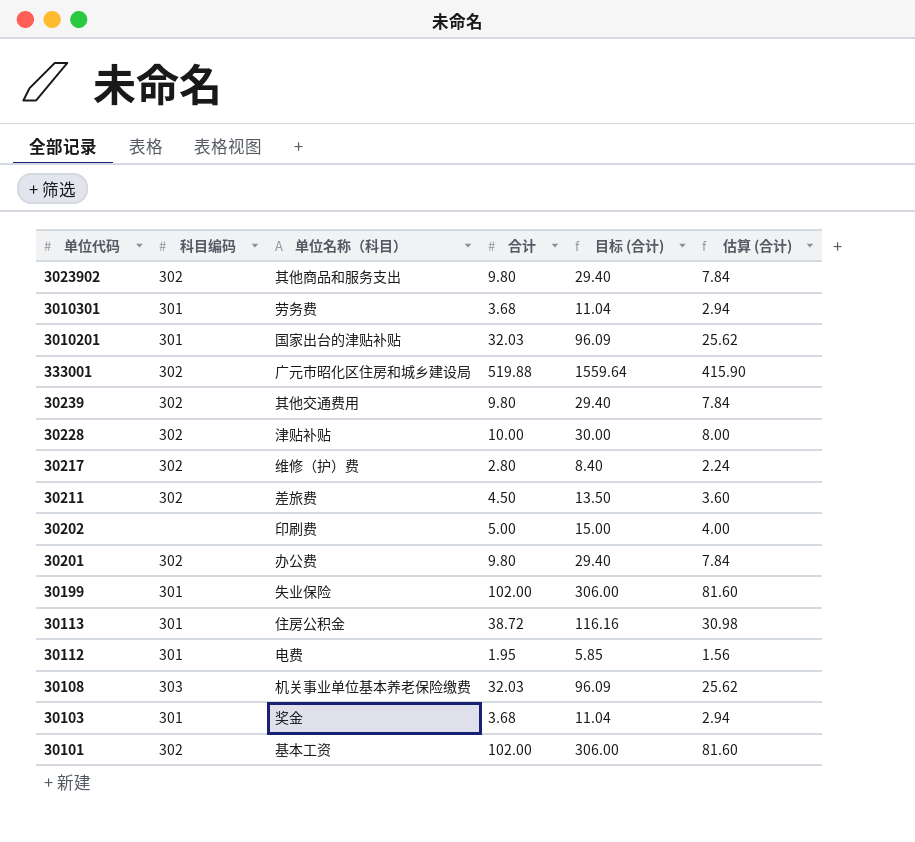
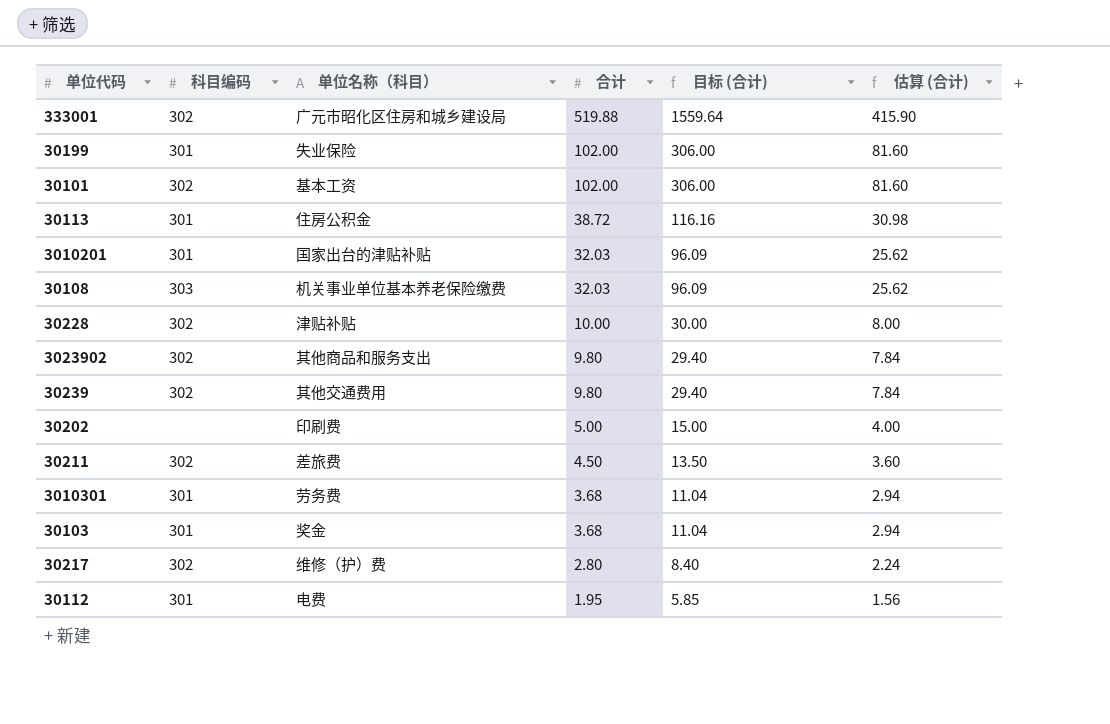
row order: 单位代码 descending -> 合计 descending
row 30201: 302 | 办公费 | 9.80 | 29.40 | 7.84 -> none

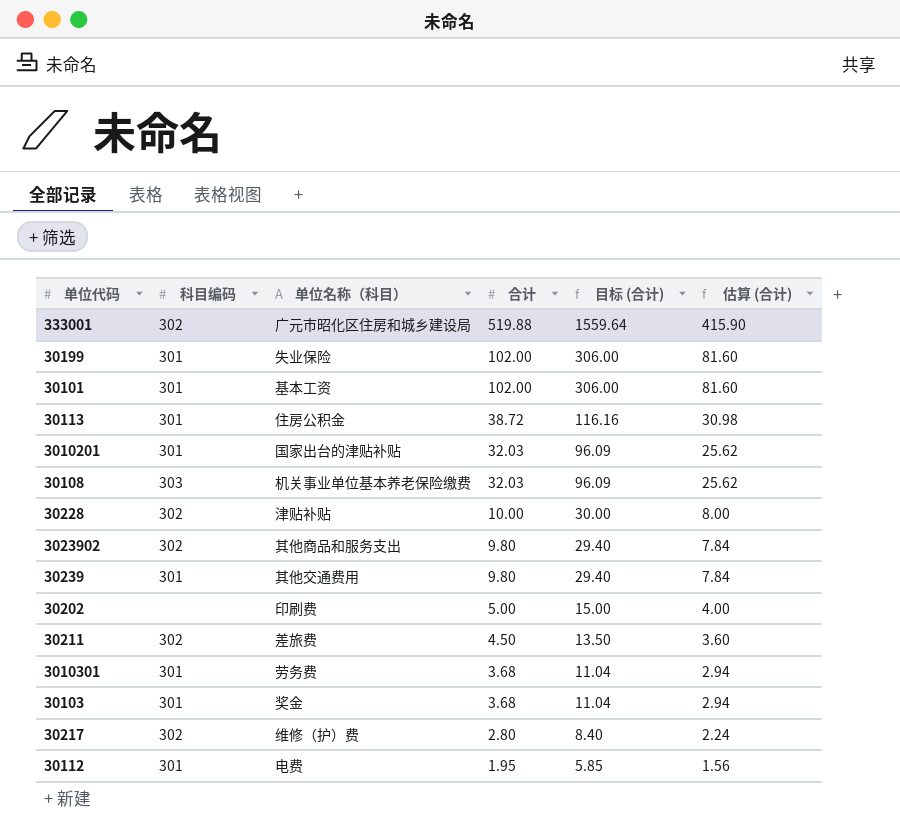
30101 | 科目编码: 302 -> 301
30239 | 科目编码: 302 -> 301

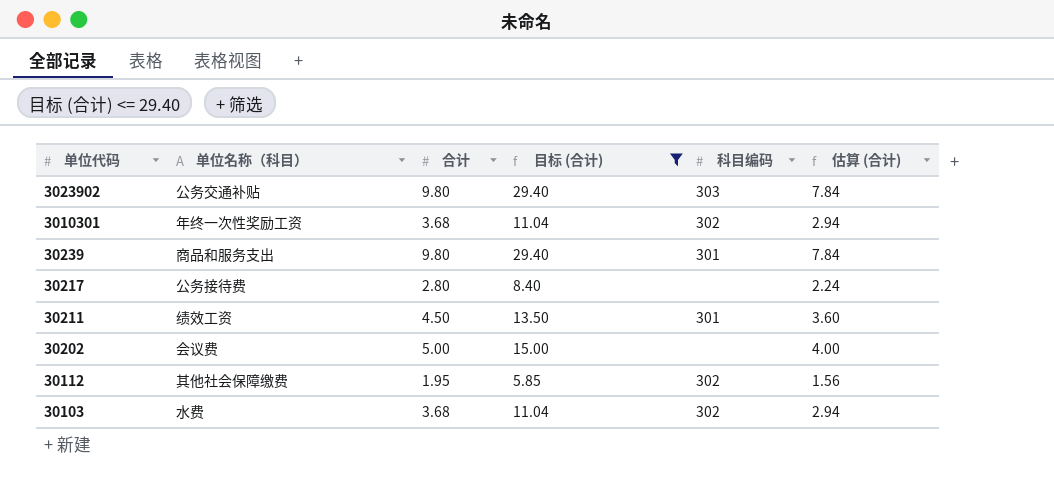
filter: none -> 目标 (合计) <= 29.40
row order: 合计 descending -> 单位代码 descending
column 科目编码 | position: 2 -> 5
3023902 | 单位名称（科目）: 其他商品和服务支出 -> 公务交通补贴
3023902 | 科目编码: 302 -> 303
3010301 | 单位名称（科目）: 劳务费 -> 年终一次性奖励工资
3010301 | 科目编码: 301 -> 302
30239 | 单位名称（科目）: 其他交通费用 -> 商品和服务支出
30217 | 单位名称（科目）: 维修（护）费 -> 公务接待费
30217 | 科目编码: 302 -> none
30211 | 单位名称（科目）: 差旅费 -> 绩效工资
30211 | 科目编码: 302 -> 301
30202 | 单位名称（科目）: 印刷费 -> 会议费
30112 | 单位名称（科目）: 电费 -> 其他社会保障缴费
30112 | 科目编码: 301 -> 302
30103 | 单位名称（科目）: 奖金 -> 水费
30103 | 科目编码: 301 -> 302

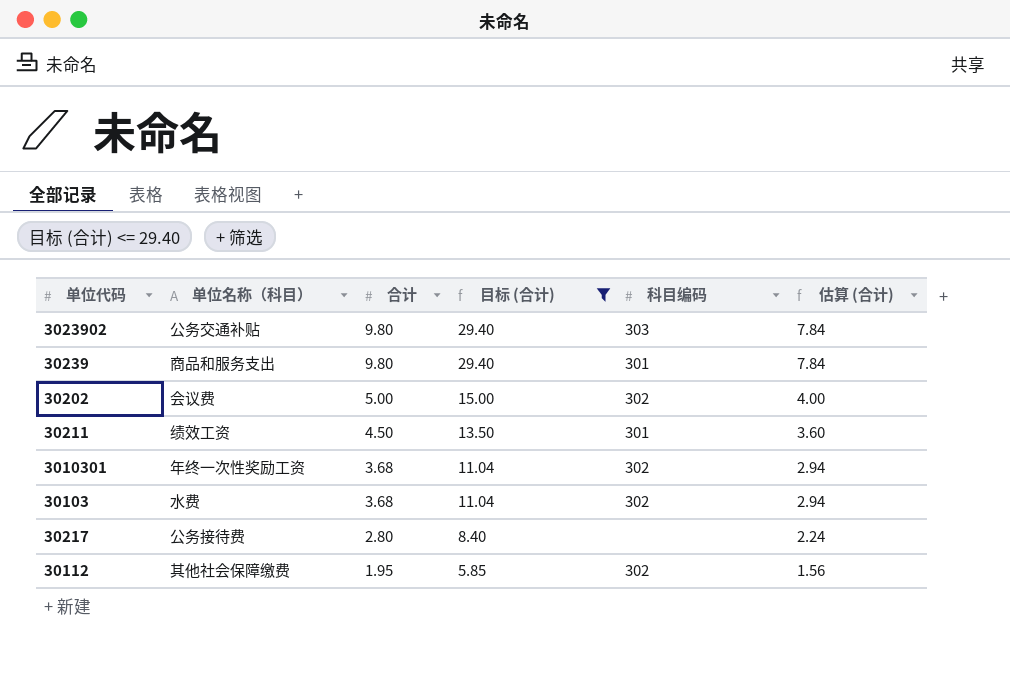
row order: 单位代码 descending -> 合计 descending
30202 | 科目编码: none -> 302

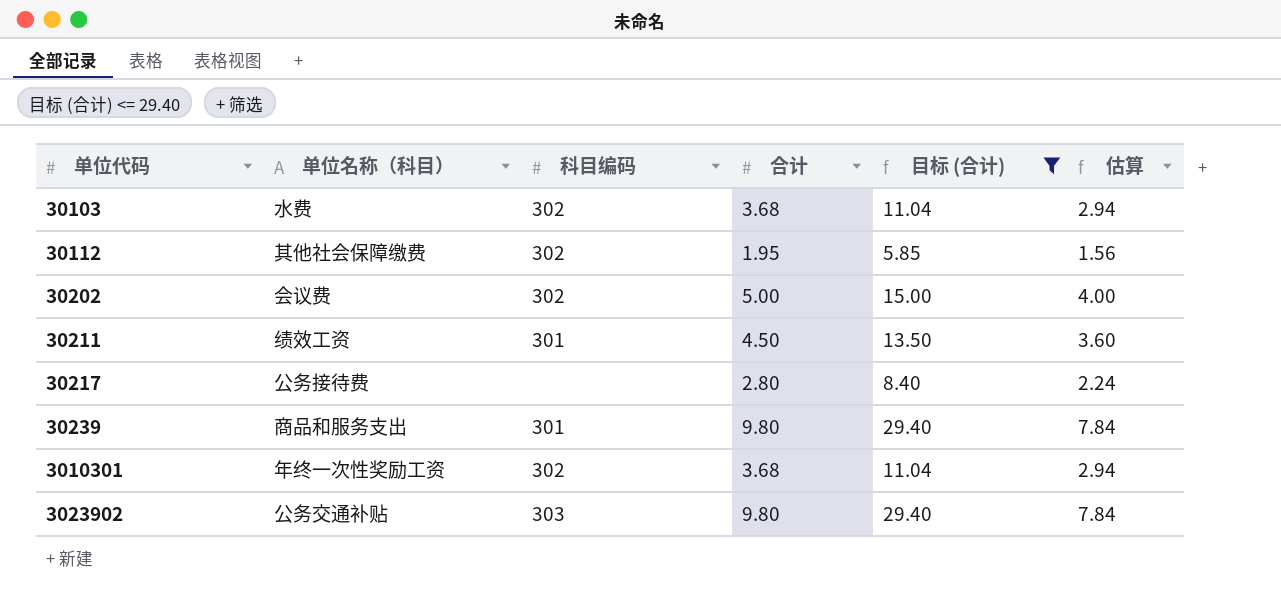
row order: 合计 descending -> 单位代码 ascending
column 科目编码 | position: 5 -> 3
column name: 估算 (合计) -> 估算

